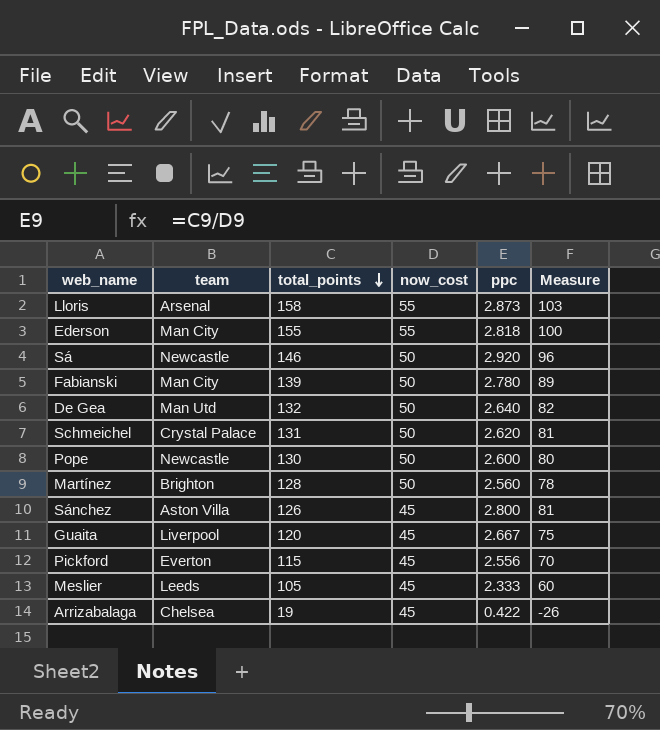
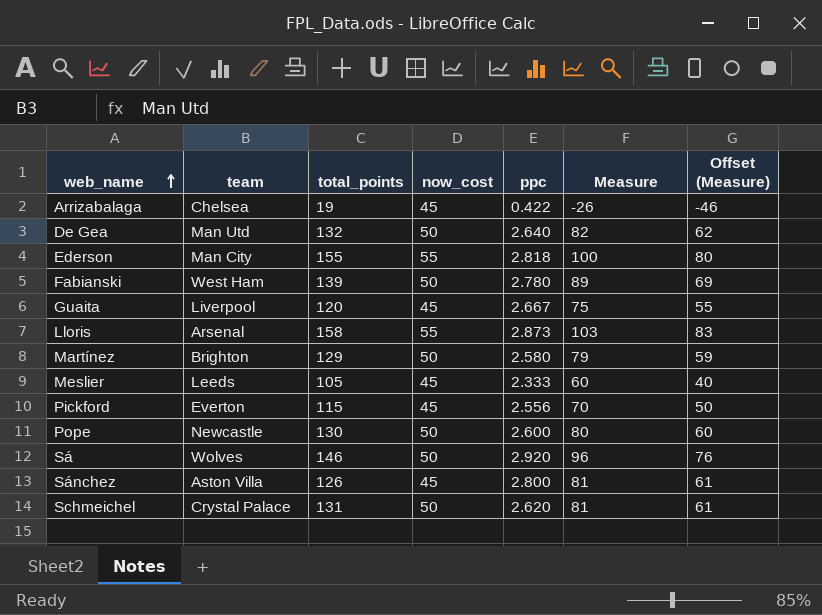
row order: total_points descending -> web_name ascending
column Offset (Measure) | formula: none -> [Measure] - 20
Fabianski | team: Man City -> West Ham
Martínez | total_points: 128 -> 129
Martínez | ppc: 2.560 -> 2.580
Martínez | Measure: 78 -> 79
Sá | team: Newcastle -> Wolves

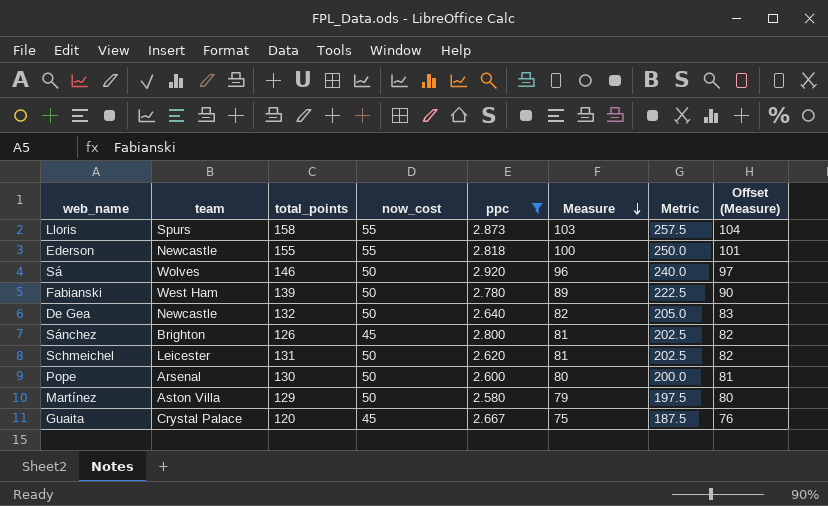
filter: none -> ppc >= 2.580
row order: web_name ascending -> Measure descending
column Metric | formula: none -> [Measure] * 2.5
column Offset (Measure) | formula: [Measure] - 20 -> [Measure] + 1
Lloris | team: Arsenal -> Spurs
Ederson | team: Man City -> Newcastle
De Gea | team: Man Utd -> Newcastle
Sánchez | team: Aston Villa -> Brighton
Schmeichel | team: Crystal Palace -> Leicester
Pope | team: Newcastle -> Arsenal
Martínez | team: Brighton -> Aston Villa
Guaita | team: Liverpool -> Crystal Palace

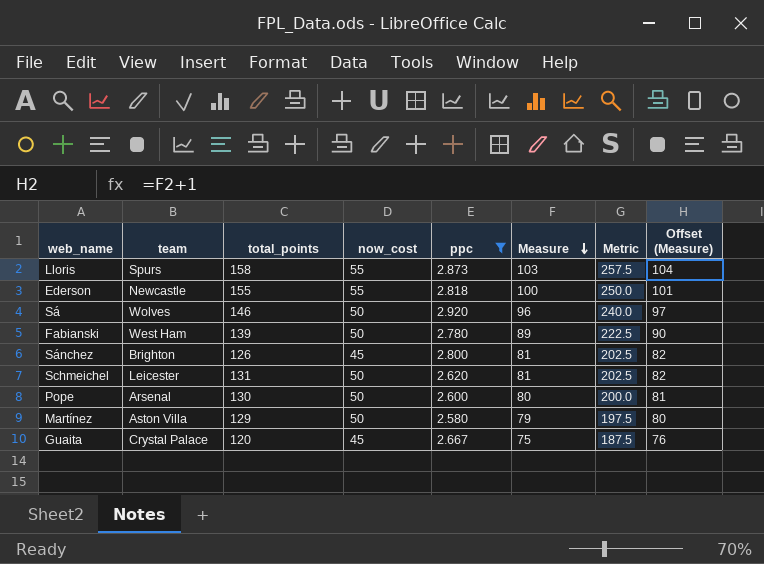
row De Gea: Newcastle | 132 | 50 | 2.640 | 82 | 205.0 | 83 -> none

